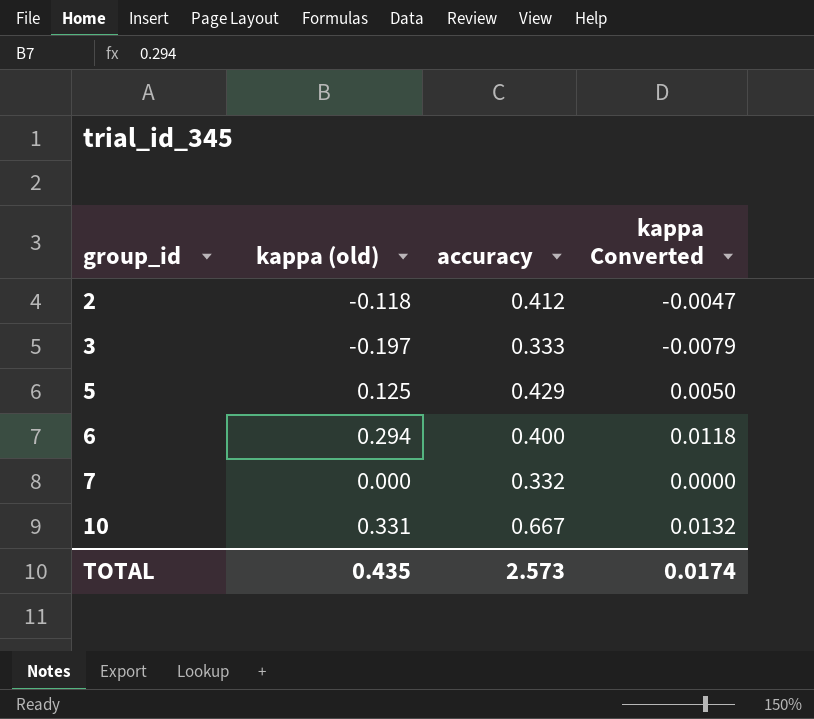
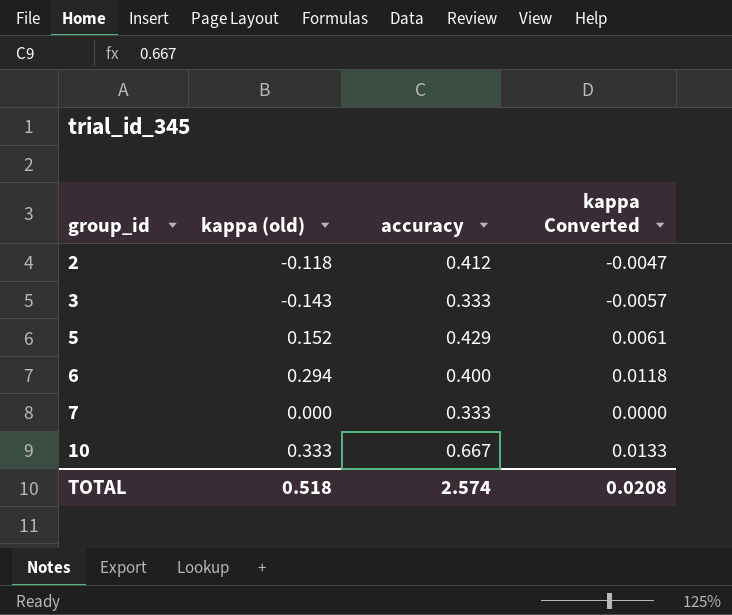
3 | kappa (old): -0.197 -> -0.143
3 | kappa Converted: -0.0079 -> -0.0057
5 | kappa (old): 0.125 -> 0.152
5 | kappa Converted: 0.0050 -> 0.0061
7 | accuracy: 0.332 -> 0.333
10 | kappa (old): 0.331 -> 0.333
10 | kappa Converted: 0.0132 -> 0.0133
TOTAL | kappa (old): 0.435 -> 0.518
TOTAL | accuracy: 2.573 -> 2.574
TOTAL | kappa Converted: 0.0174 -> 0.0208

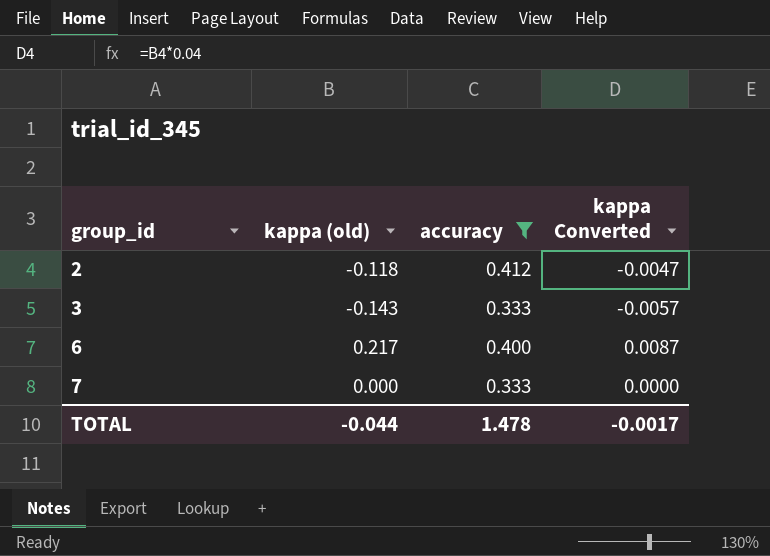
filter: none -> accuracy <= 0.412
6 | kappa (old): 0.294 -> 0.217
6 | kappa Converted: 0.0118 -> 0.0087
TOTAL | kappa (old): 0.518 -> -0.044
TOTAL | accuracy: 2.574 -> 1.478
TOTAL | kappa Converted: 0.0208 -> -0.0017

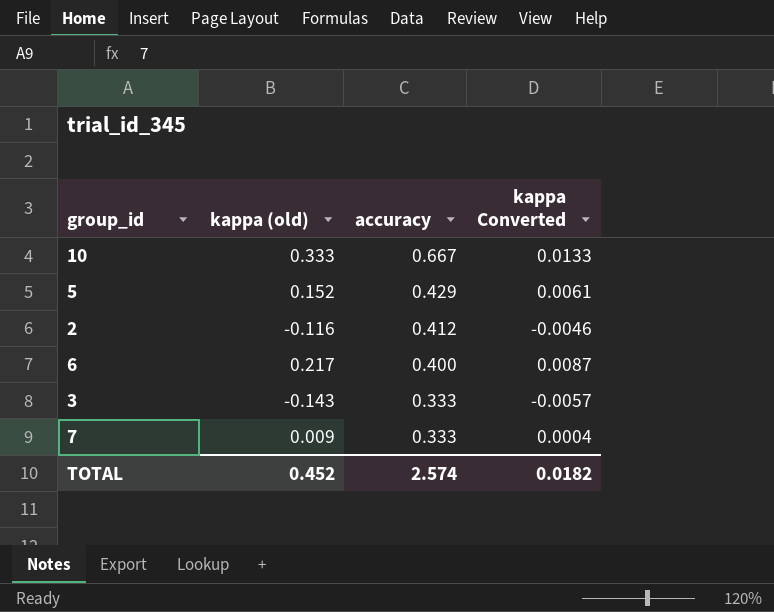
filter: accuracy <= 0.412 -> none
row order: group_id ascending -> accuracy descending
2 | kappa (old): -0.118 -> -0.116
2 | kappa Converted: -0.0047 -> -0.0046
7 | kappa (old): 0.000 -> 0.009
7 | kappa Converted: 0.0000 -> 0.0004
TOTAL | kappa (old): -0.044 -> 0.452
TOTAL | accuracy: 1.478 -> 2.574
TOTAL | kappa Converted: -0.0017 -> 0.0182

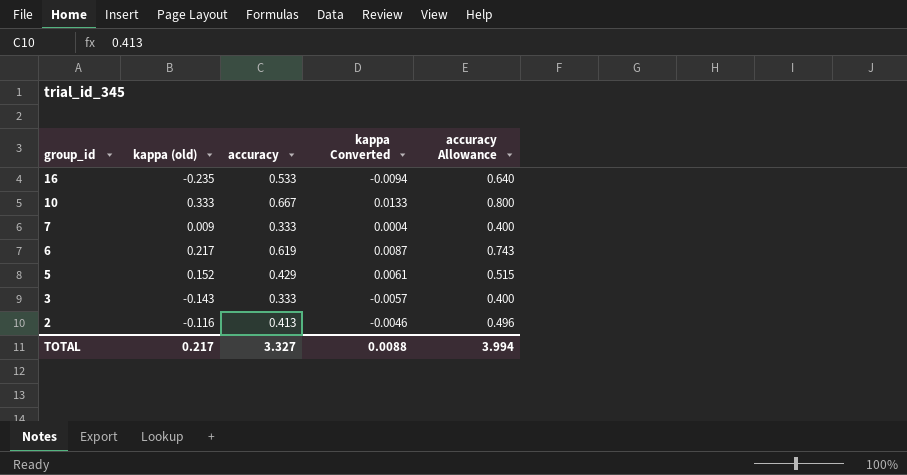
row order: accuracy descending -> group_id descending
column accuracy Allowance | formula: none -> [accuracy] * 1.2
row 16: none -> -0.235 | 0.533 | -0.0094 | 0.640
6 | accuracy: 0.400 -> 0.619
2 | accuracy: 0.412 -> 0.413
TOTAL | kappa (old): 0.452 -> 0.217
TOTAL | accuracy: 2.574 -> 3.327
TOTAL | kappa Converted: 0.0182 -> 0.0088

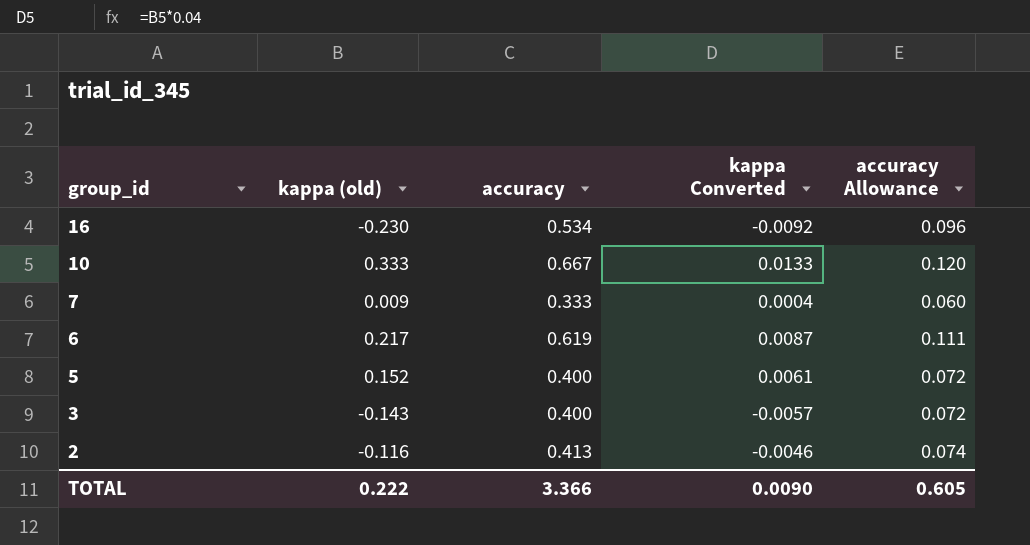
column accuracy Allowance | formula: [accuracy] * 1.2 -> [accuracy] * 0.18
16 | kappa (old): -0.235 -> -0.230
16 | accuracy: 0.533 -> 0.534
16 | kappa Converted: -0.0094 -> -0.0092
5 | accuracy: 0.429 -> 0.400
3 | accuracy: 0.333 -> 0.400
TOTAL | kappa (old): 0.217 -> 0.222
TOTAL | accuracy: 3.327 -> 3.366
TOTAL | kappa Converted: 0.0088 -> 0.0090
TOTAL | accuracy Allowance: 3.994 -> 0.605

